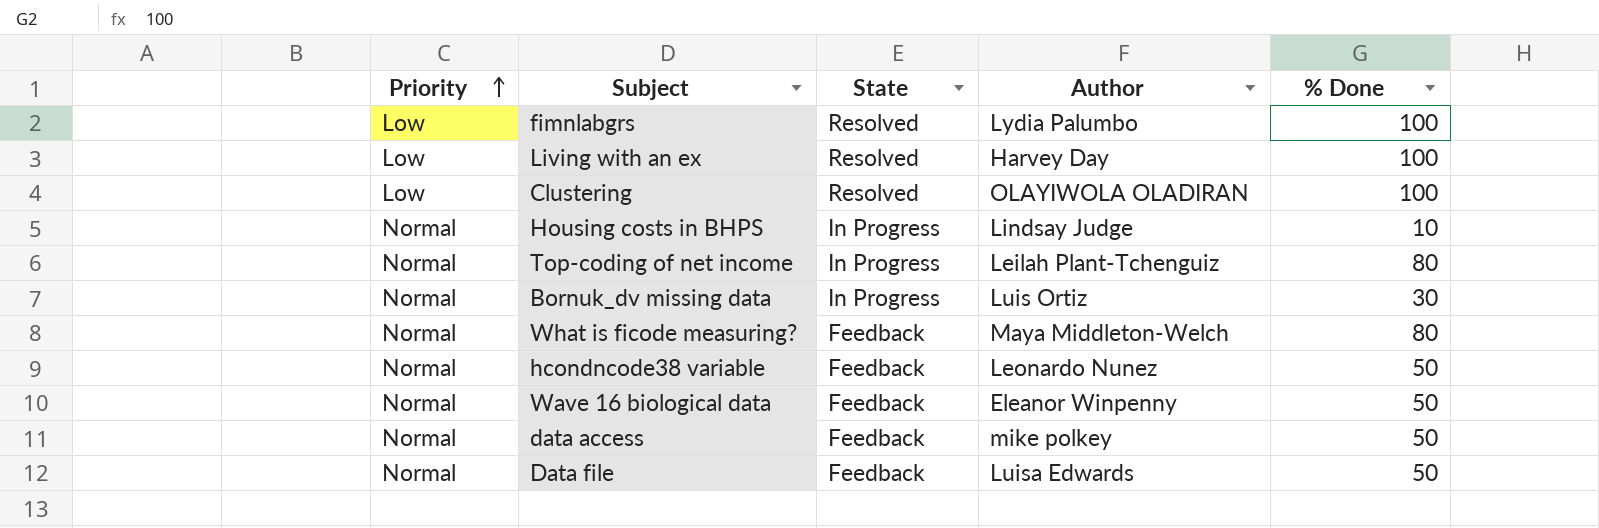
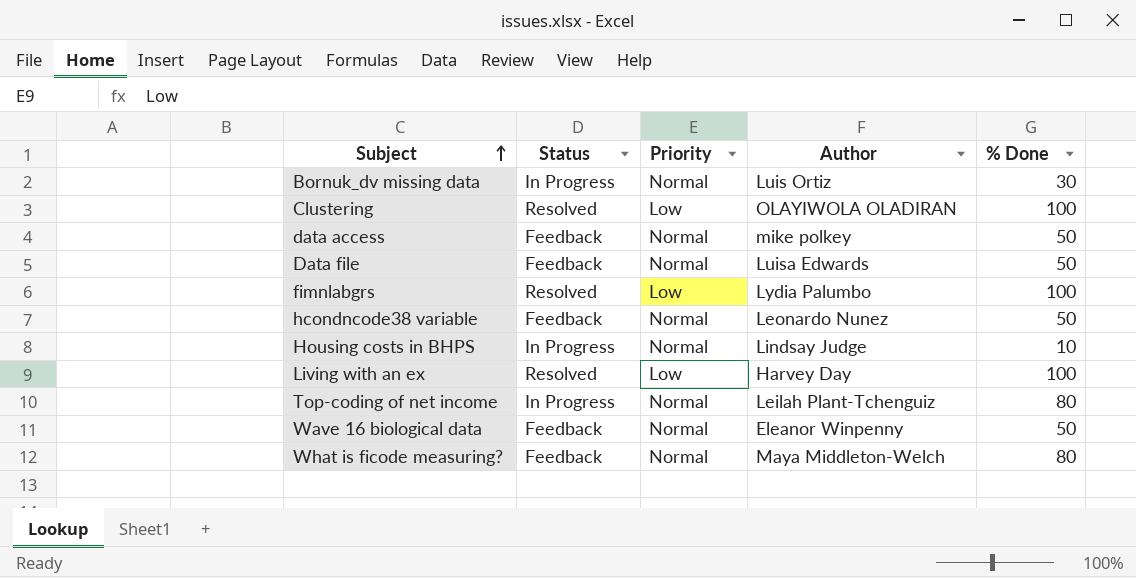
row order: Priority ascending -> Subject ascending
column name: State -> Status
column Priority | position: 1 -> 3

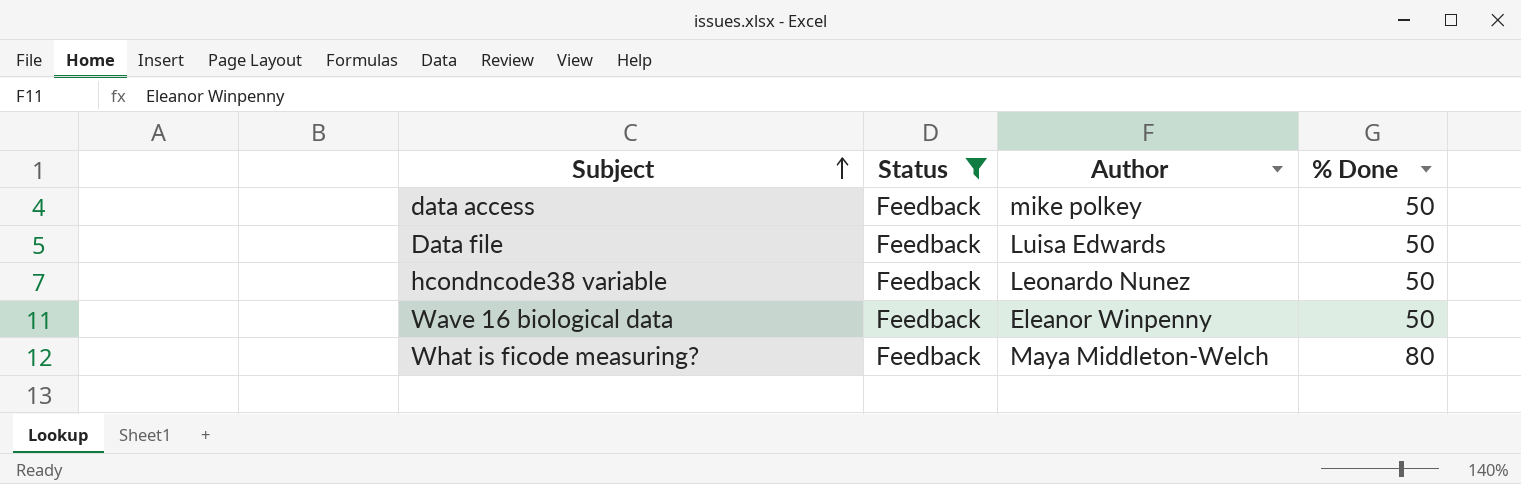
filter: none -> Status = Feedback
column Priority | position: 3 -> none

